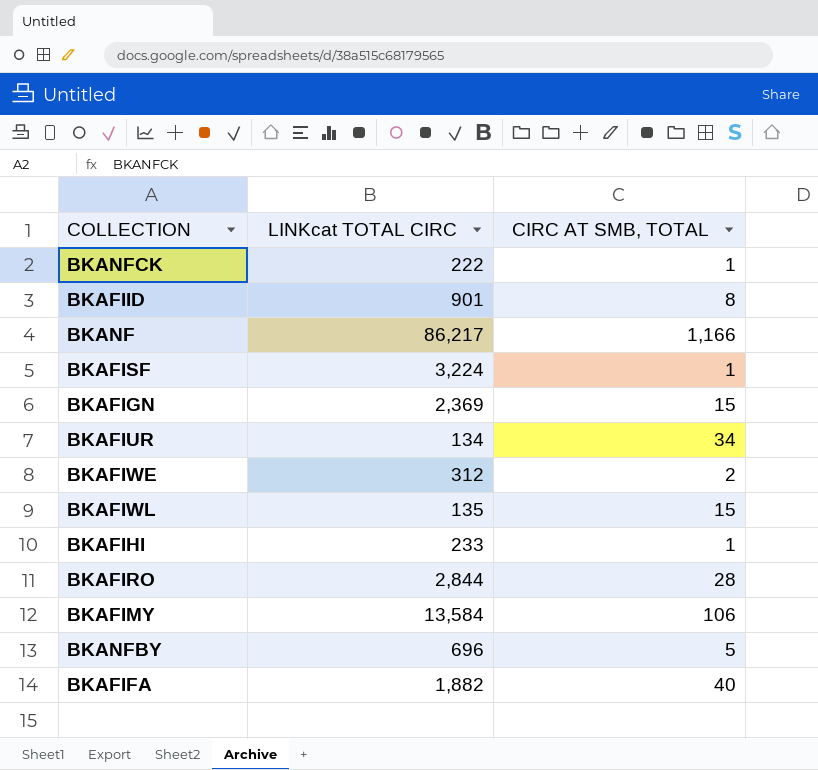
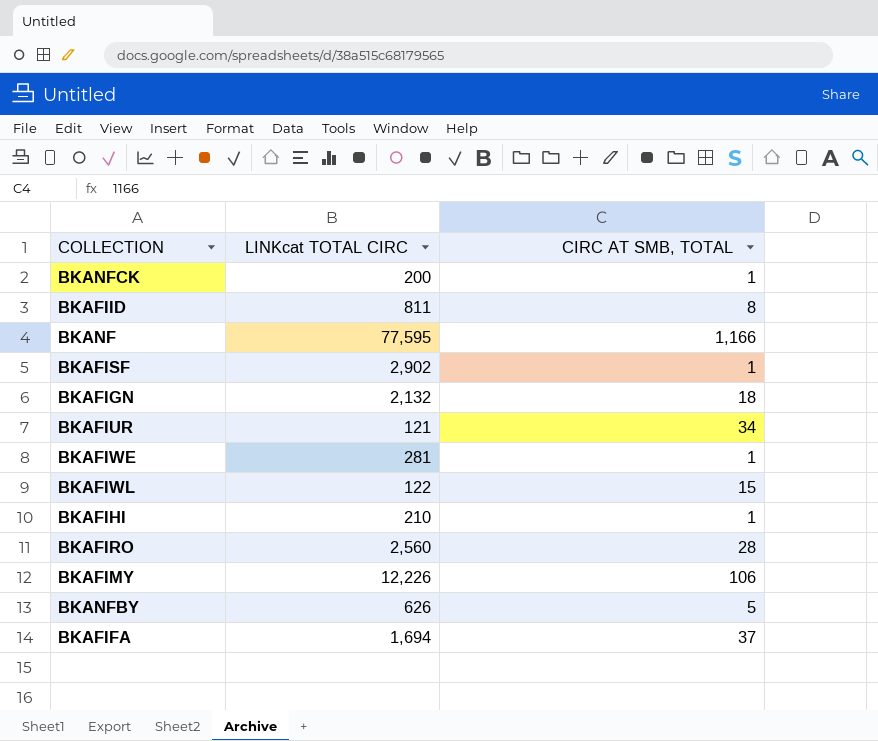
BKANFCK | LINKcat TOTAL CIRC: 222 -> 200
BKAFIID | LINKcat TOTAL CIRC: 901 -> 811
BKANF | LINKcat TOTAL CIRC: 86,217 -> 77,595
BKAFISF | LINKcat TOTAL CIRC: 3,224 -> 2,902
BKAFIGN | LINKcat TOTAL CIRC: 2,369 -> 2,132
BKAFIGN | CIRC AT SMB, TOTAL: 15 -> 18
BKAFIUR | LINKcat TOTAL CIRC: 134 -> 121
BKAFIWE | LINKcat TOTAL CIRC: 312 -> 281
BKAFIWE | CIRC AT SMB, TOTAL: 2 -> 1
BKAFIWL | LINKcat TOTAL CIRC: 135 -> 122
BKAFIHI | LINKcat TOTAL CIRC: 233 -> 210
BKAFIRO | LINKcat TOTAL CIRC: 2,844 -> 2,560
BKAFIMY | LINKcat TOTAL CIRC: 13,584 -> 12,226
BKANFBY | LINKcat TOTAL CIRC: 696 -> 626
BKAFIFA | LINKcat TOTAL CIRC: 1,882 -> 1,694
BKAFIFA | CIRC AT SMB, TOTAL: 40 -> 37

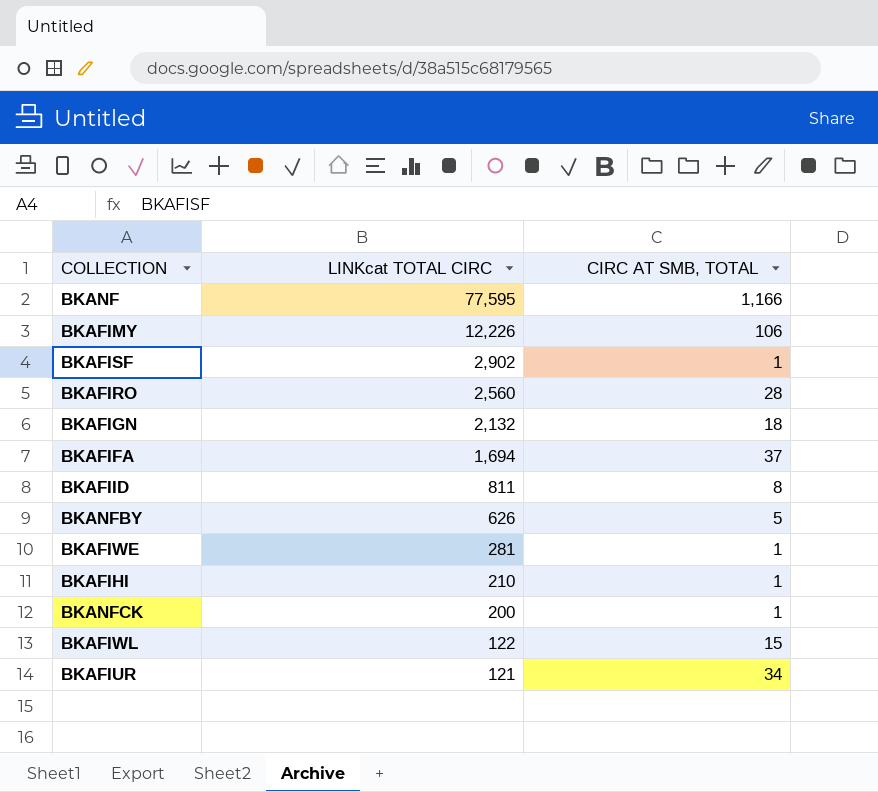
row order: none -> LINKcat TOTAL CIRC descending

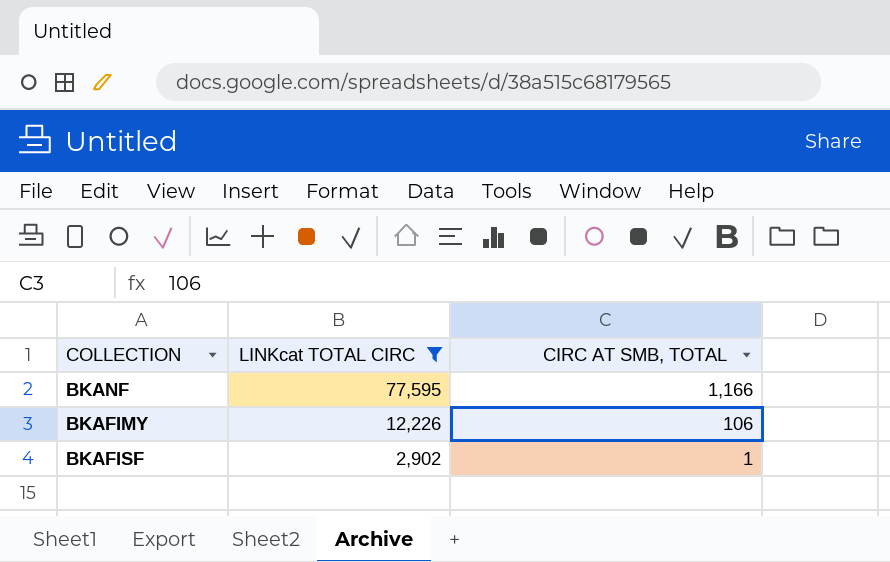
filter: none -> LINKcat TOTAL CIRC >= 2,902

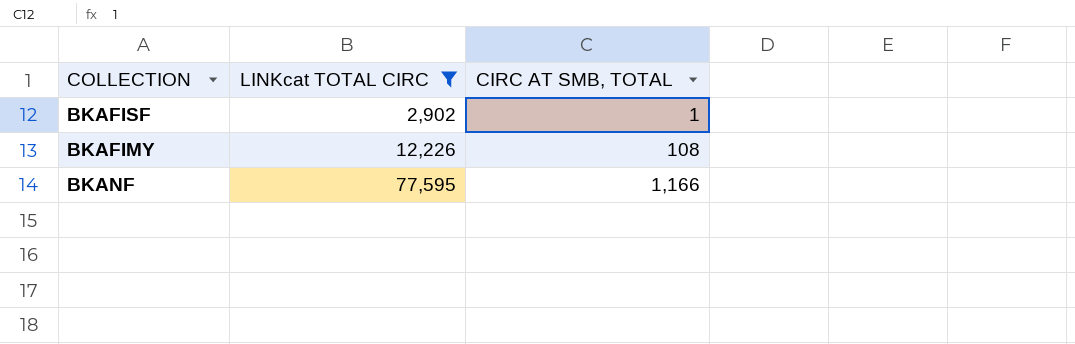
row order: LINKcat TOTAL CIRC descending -> LINKcat TOTAL CIRC ascending
BKAFIMY | CIRC AT SMB, TOTAL: 106 -> 108

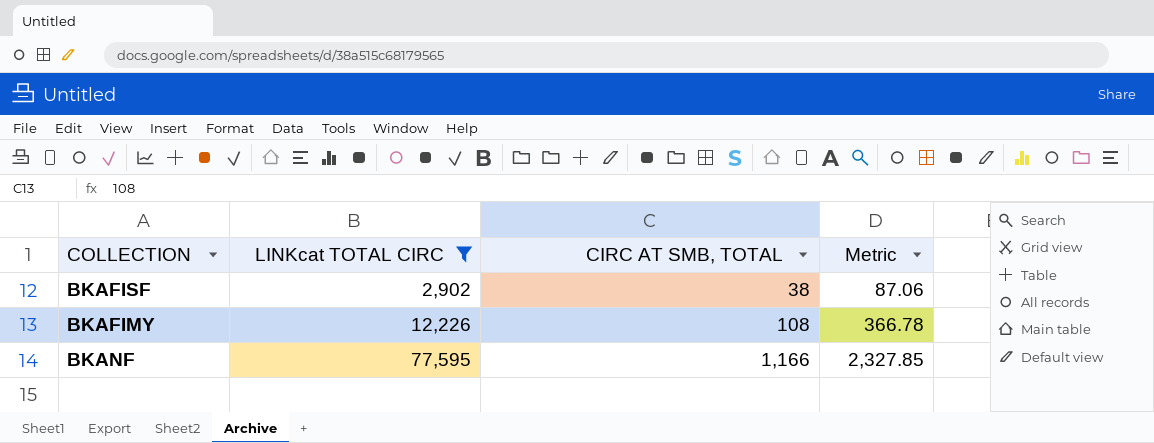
column Metric | formula: none -> [LINKcat TOTAL CIRC] * 0.03
BKAFISF | CIRC AT SMB, TOTAL: 1 -> 38

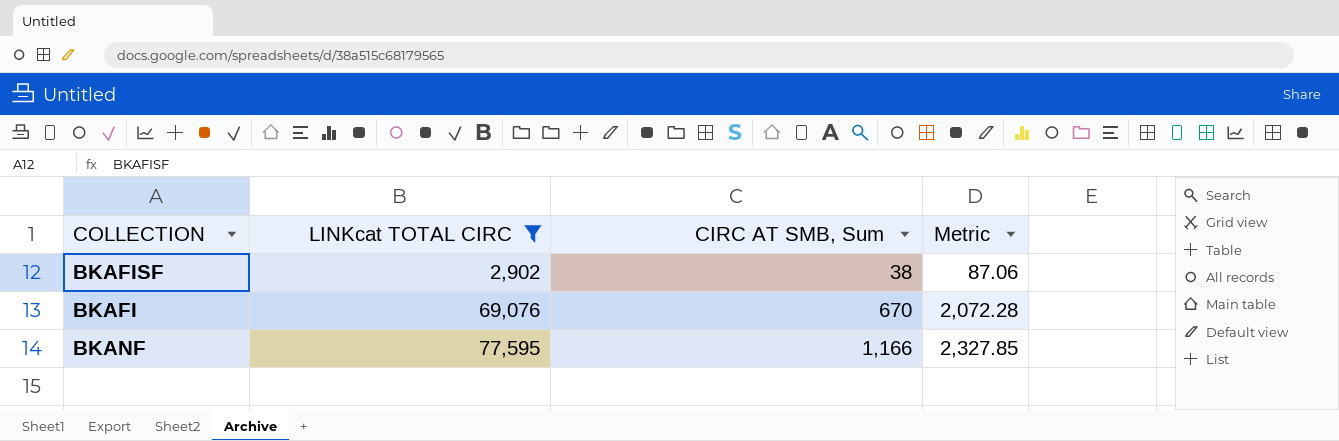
column name: CIRC AT SMB, TOTAL -> CIRC AT SMB, Sum
row BKAFIMY: 12,226 | 108 | 366.78 -> none
row BKAFI: none -> 69,076 | 670 | 2,072.28

